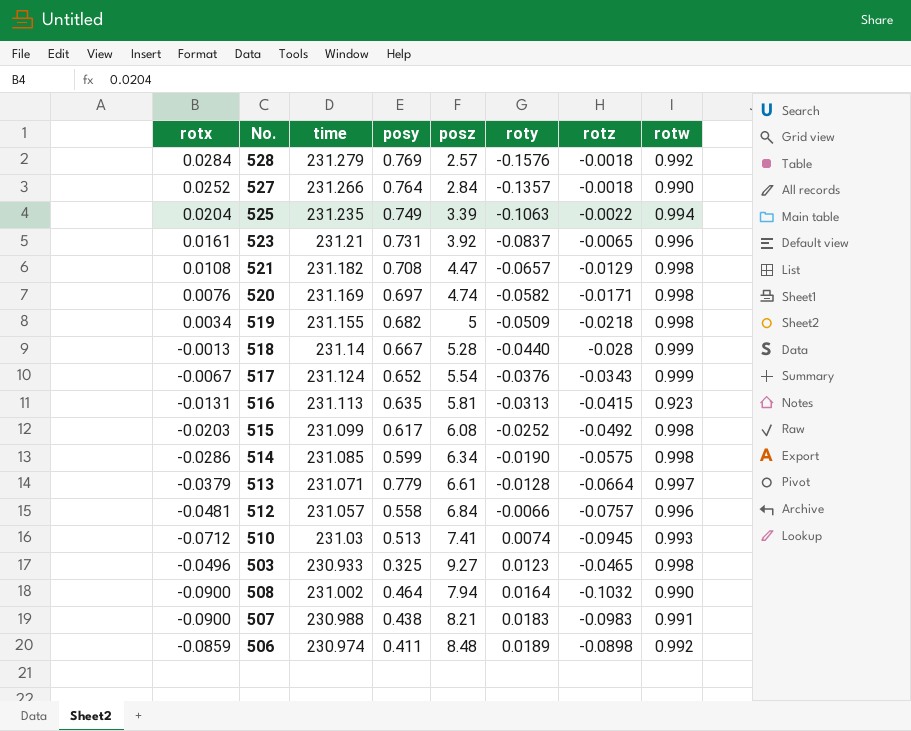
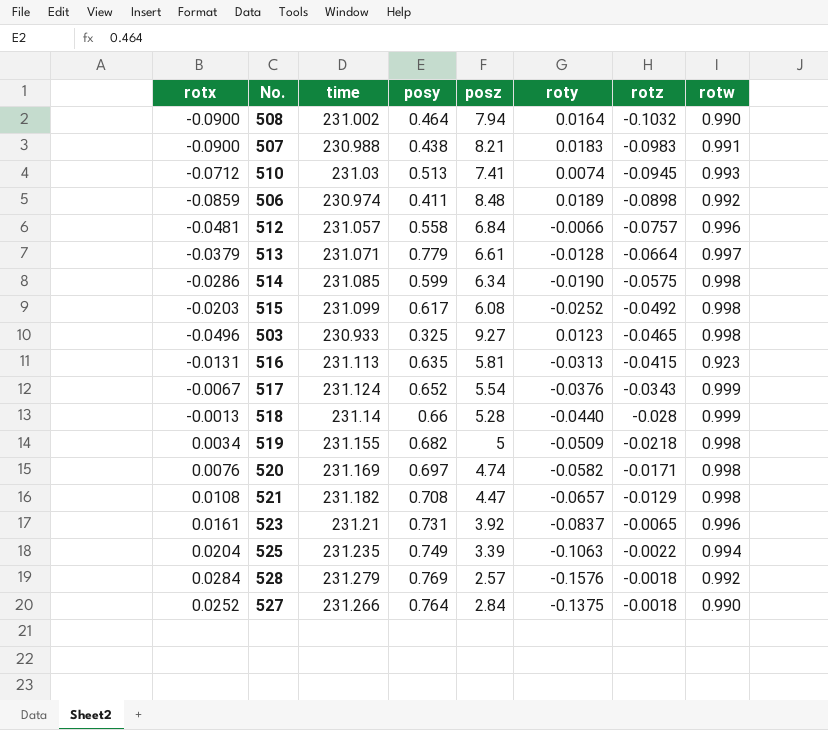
row order: roty ascending -> rotz ascending
518 | posy: 0.667 -> 0.66
527 | roty: -0.1357 -> -0.1375

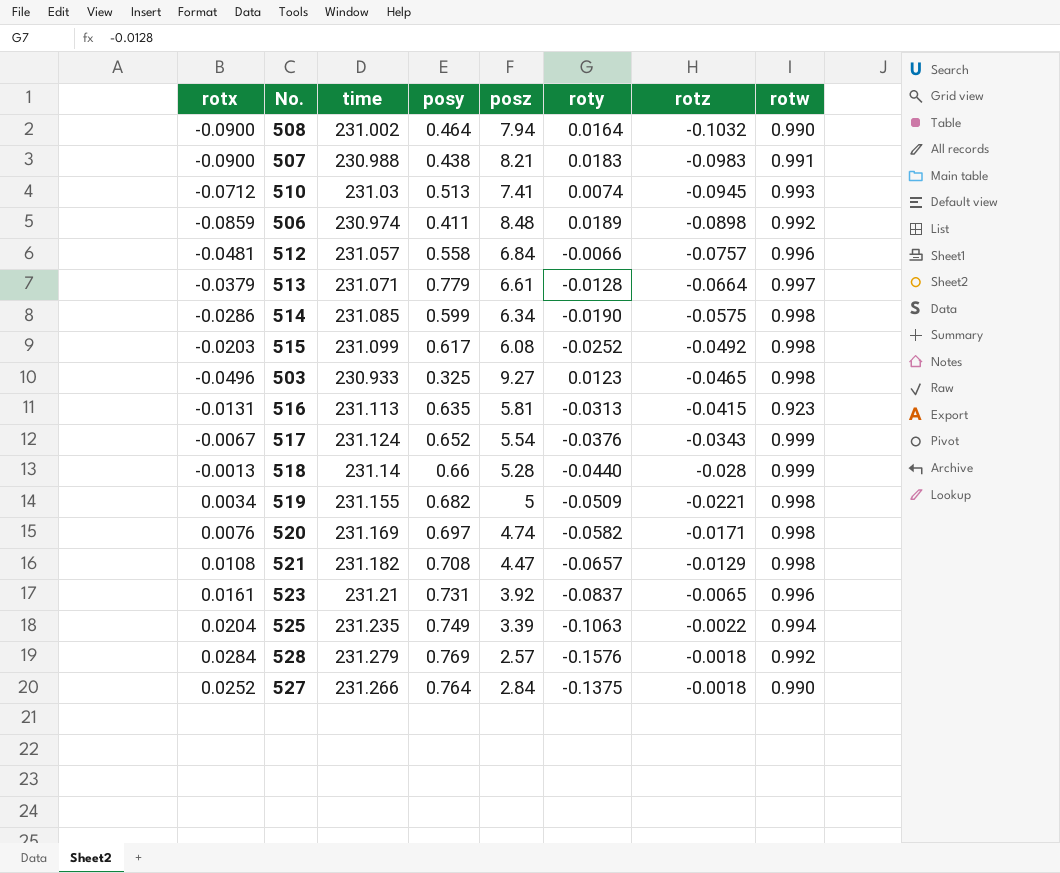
519 | rotz: -0.0218 -> -0.0221

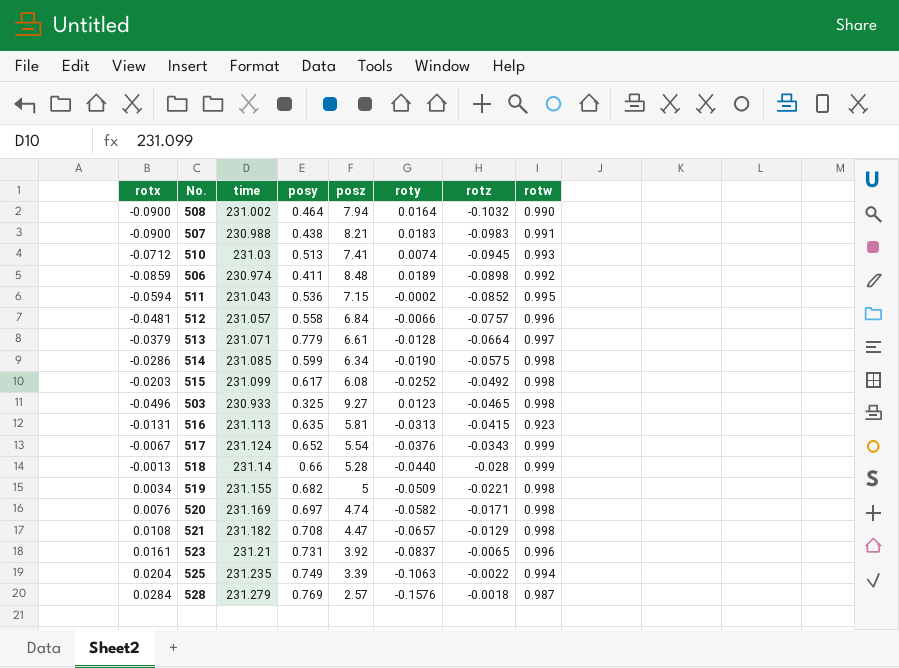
row 527: 0.0252 | 231.266 | 0.764 | 2.84 | -0.1375 | -0.0018 | 0.990 -> none
row 511: none -> -0.0594 | 231.043 | 0.536 | 7.15 | -0.0002 | -0.0852 | 0.995
528 | rotw: 0.992 -> 0.987

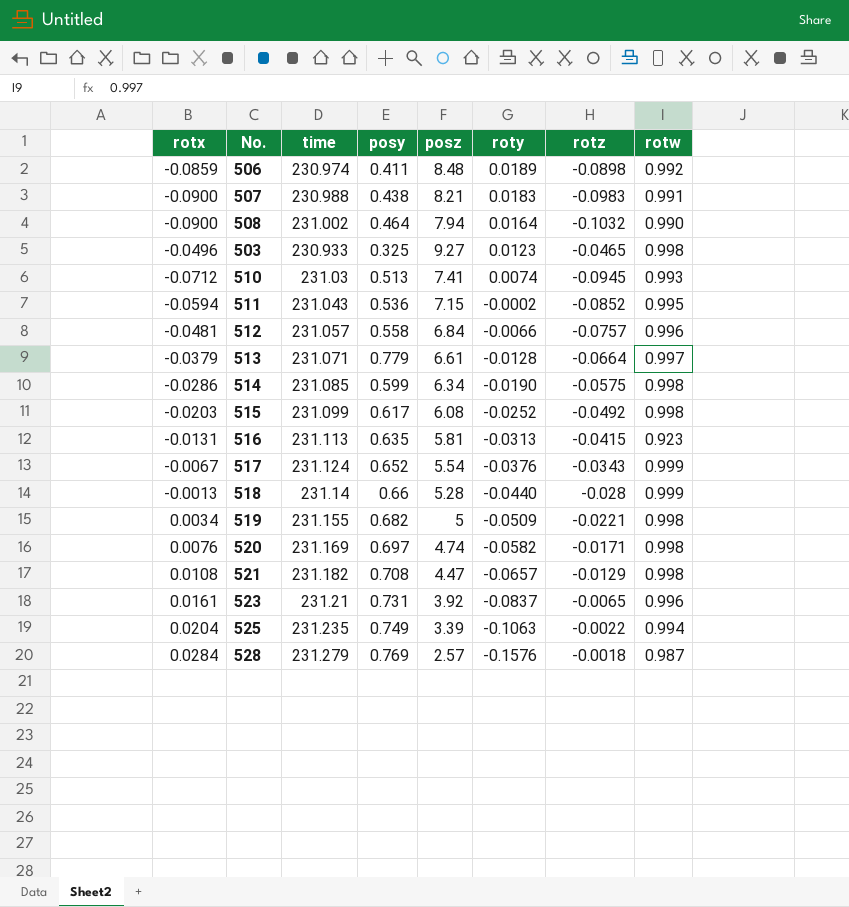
row order: rotz ascending -> roty descending

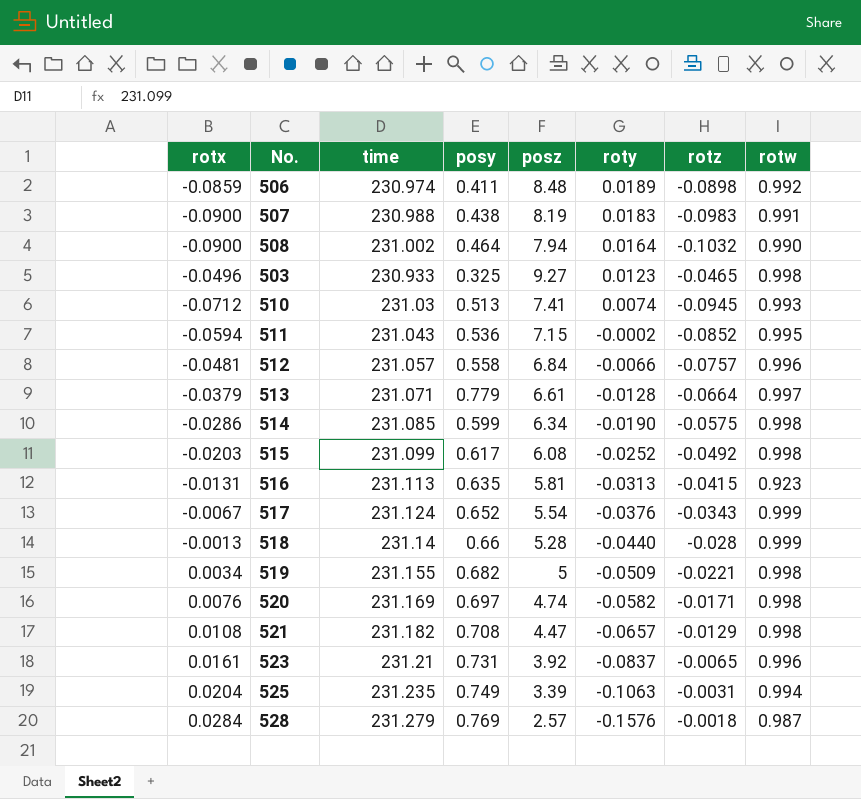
507 | posz: 8.21 -> 8.19
525 | rotz: -0.0022 -> -0.0031

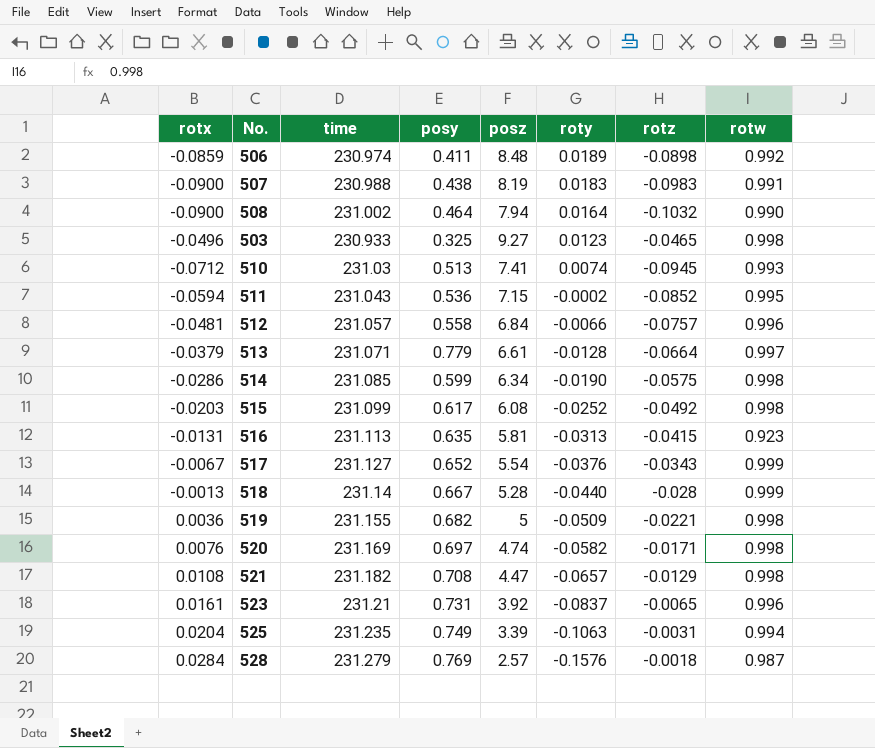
517 | time: 231.124 -> 231.127
518 | posy: 0.66 -> 0.667
519 | rotx: 0.0034 -> 0.0036

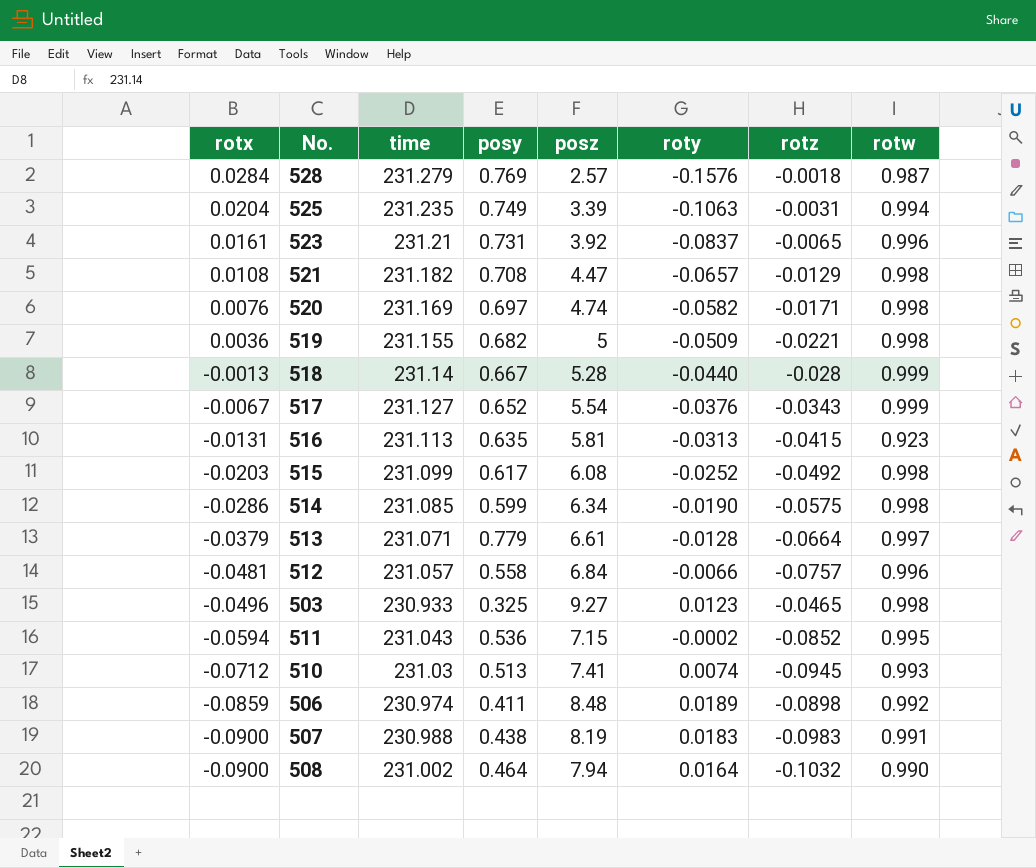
row order: roty descending -> rotx descending

